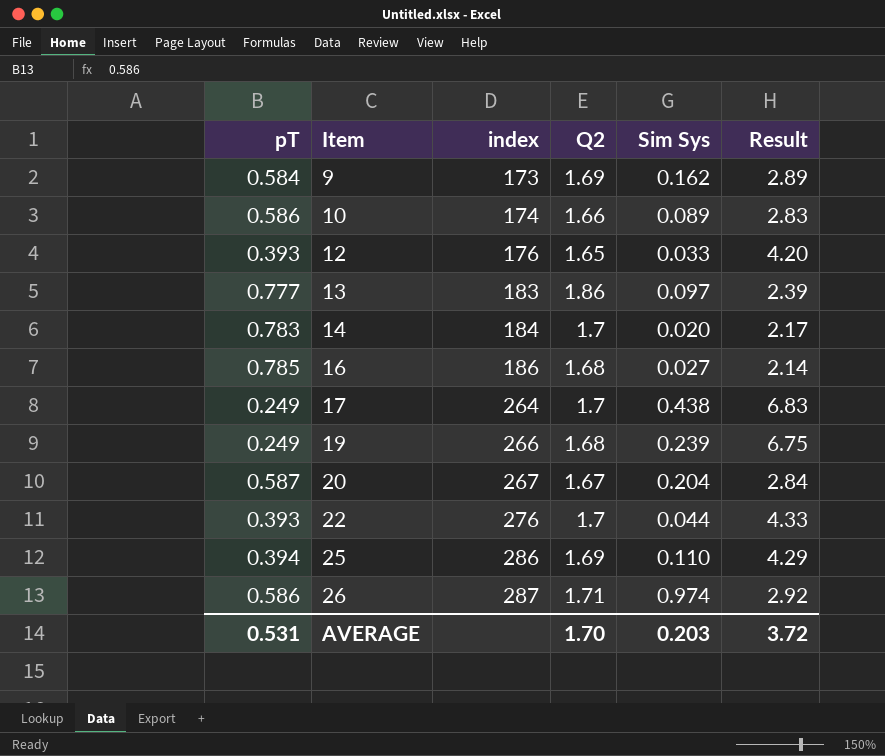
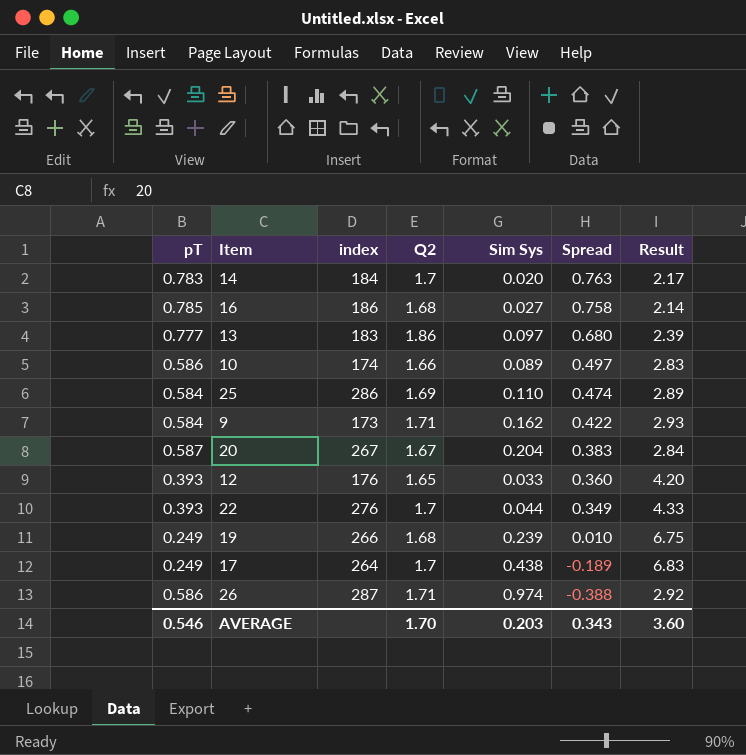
row order: Item ascending -> Spread descending
column Spread | formula: none -> [pT] - [Sim Sys]
25 | pT: 0.394 -> 0.584
25 | Result: 4.29 -> 2.89
9 | Q2: 1.69 -> 1.71
9 | Result: 2.89 -> 2.93
AVERAGE | pT: 0.531 -> 0.546
AVERAGE | Result: 3.72 -> 3.60

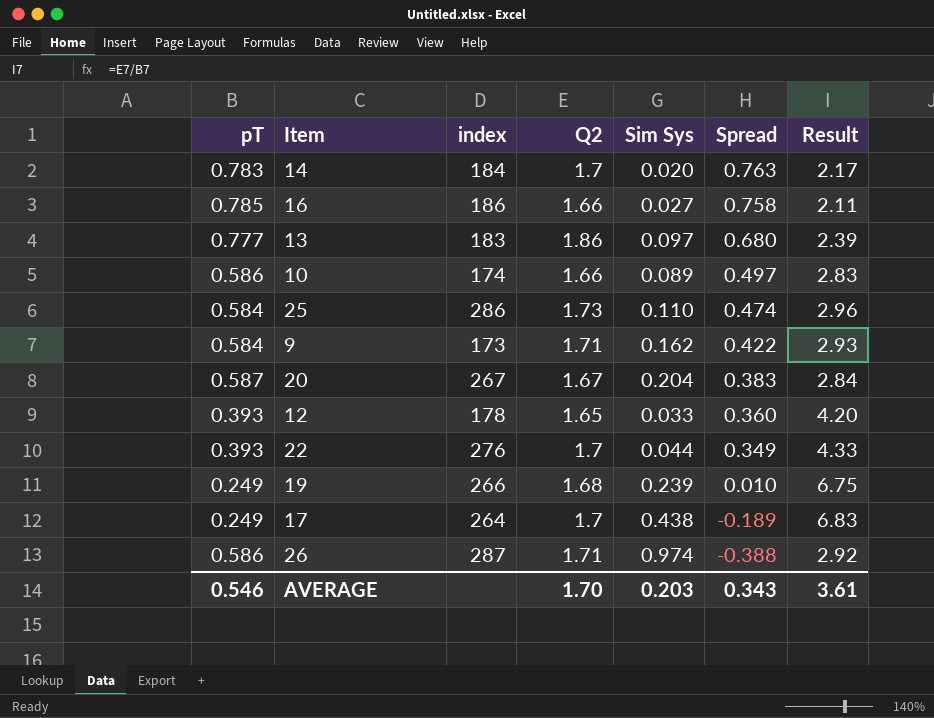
16 | Q2: 1.68 -> 1.66
16 | Result: 2.14 -> 2.11
25 | Q2: 1.69 -> 1.73
25 | Result: 2.89 -> 2.96
12 | index: 176 -> 178
AVERAGE | Result: 3.60 -> 3.61

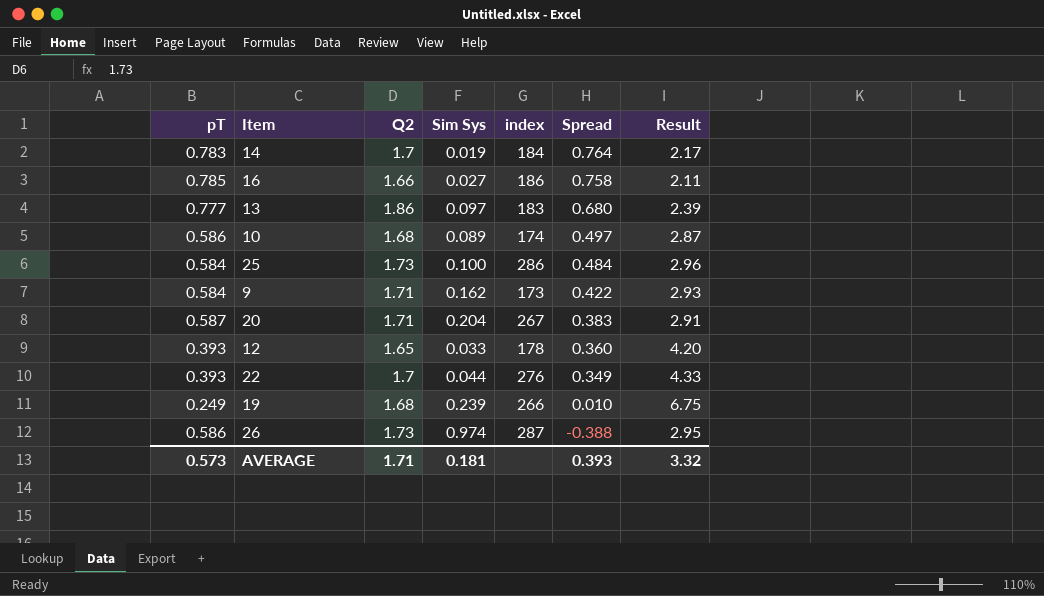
column index | position: 3 -> 5
row 17: 0.249 | 264 | 1.7 | 0.438 | -0.189 | 6.83 -> none
14 | Sim Sys: 0.020 -> 0.019
14 | Spread: 0.763 -> 0.764
10 | Q2: 1.66 -> 1.68
10 | Result: 2.83 -> 2.87
25 | Sim Sys: 0.110 -> 0.100
25 | Spread: 0.474 -> 0.484
20 | Q2: 1.67 -> 1.71
20 | Result: 2.84 -> 2.91
26 | Q2: 1.71 -> 1.73
26 | Result: 2.92 -> 2.95
AVERAGE | pT: 0.546 -> 0.573
AVERAGE | Q2: 1.70 -> 1.71
AVERAGE | Sim Sys: 0.203 -> 0.181
AVERAGE | Spread: 0.343 -> 0.393
AVERAGE | Result: 3.61 -> 3.32

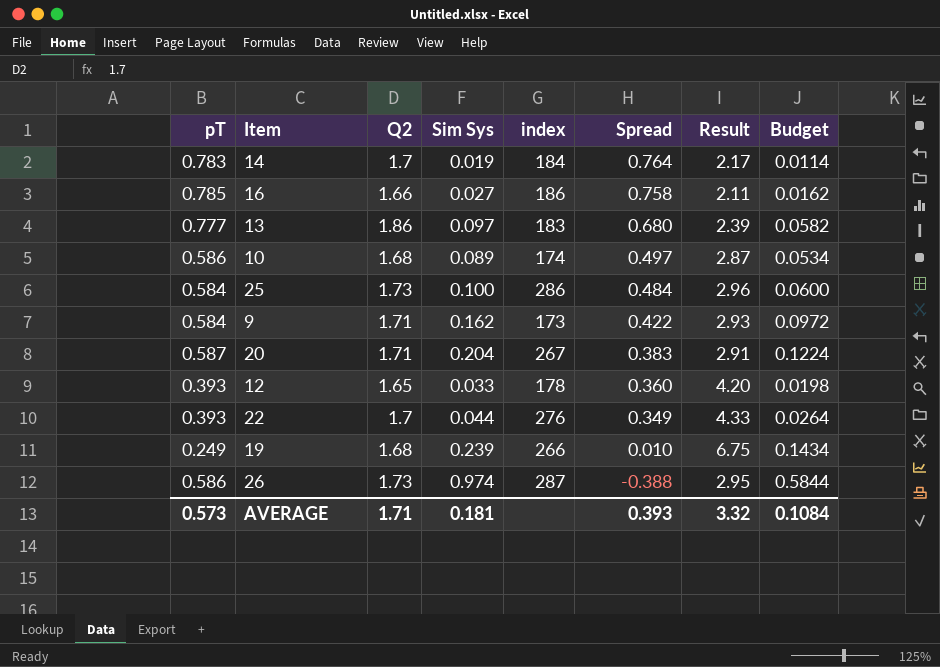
column Budget | formula: none -> [Sim Sys] * 0.6

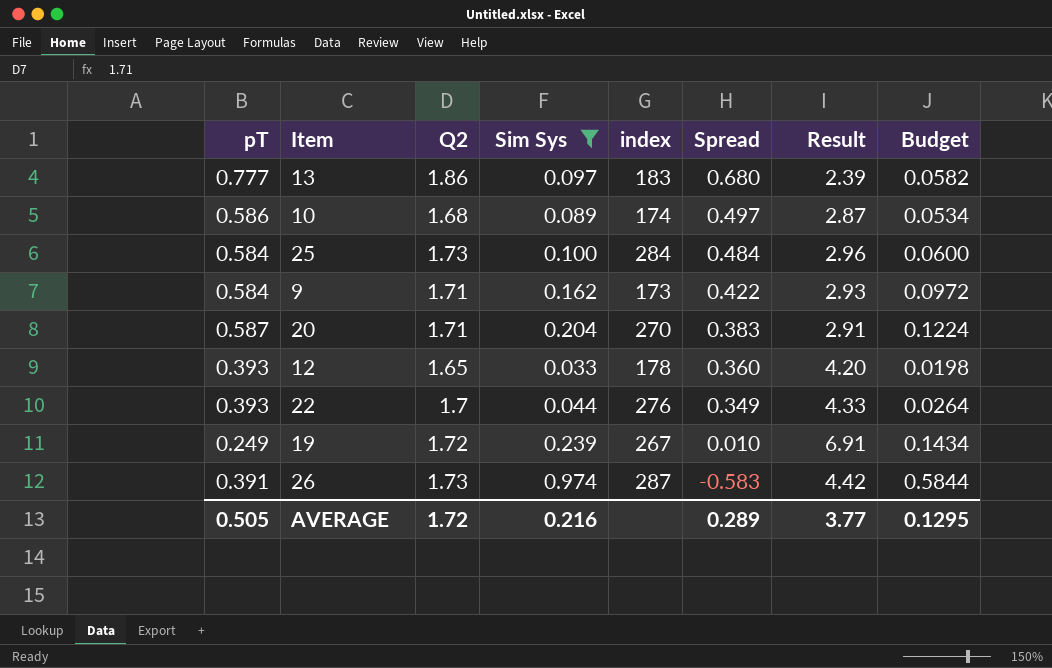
filter: none -> Sim Sys >= 0.033
25 | index: 286 -> 284
20 | index: 267 -> 270
19 | Q2: 1.68 -> 1.72
19 | index: 266 -> 267
19 | Result: 6.75 -> 6.91
26 | pT: 0.586 -> 0.391
26 | Spread: -0.388 -> -0.583
26 | Result: 2.95 -> 4.42
AVERAGE | pT: 0.573 -> 0.505
AVERAGE | Q2: 1.71 -> 1.72
AVERAGE | Sim Sys: 0.181 -> 0.216
AVERAGE | Spread: 0.393 -> 0.289
AVERAGE | Result: 3.32 -> 3.77
AVERAGE | Budget: 0.1084 -> 0.1295

